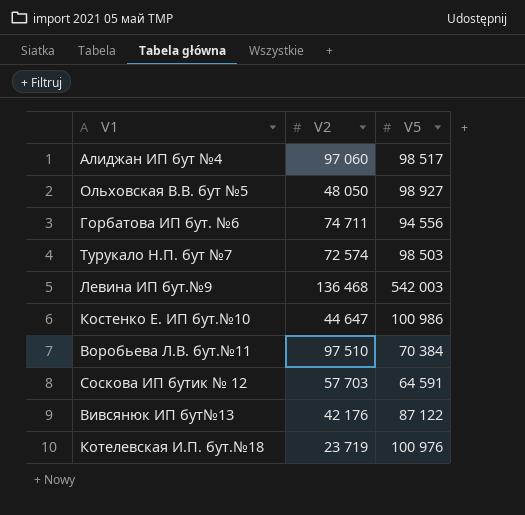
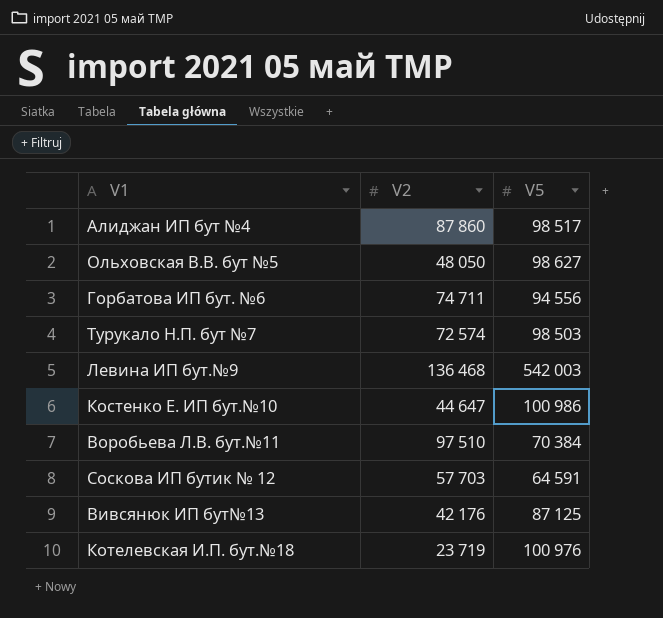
Алиджан ИП бут №4 | V2: 97 060 -> 87 860
Ольховская В.В. бут №5 | V5: 98 927 -> 98 627
Вивсянюк ИП бут№13 | V5: 87 122 -> 87 125

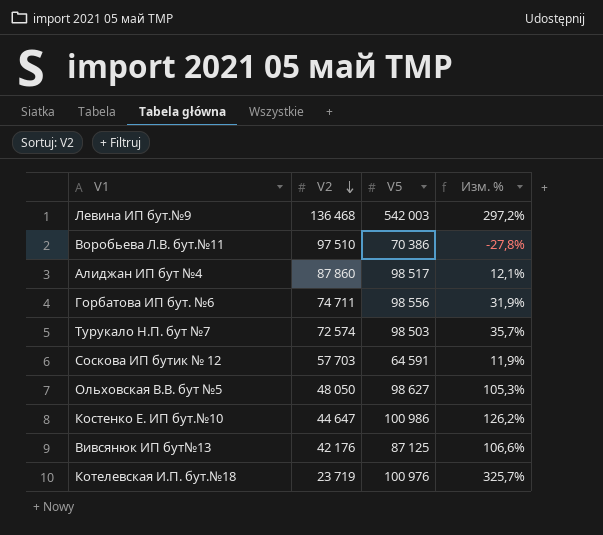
row order: none -> V2 descending
column Изм. % | formula: none -> ([V5] - [V2]) / [V2]
Воробьева Л.В. бут.№11 | V5: 70 384 -> 70 386
Горбатова ИП бут. №6 | V5: 94 556 -> 98 556

